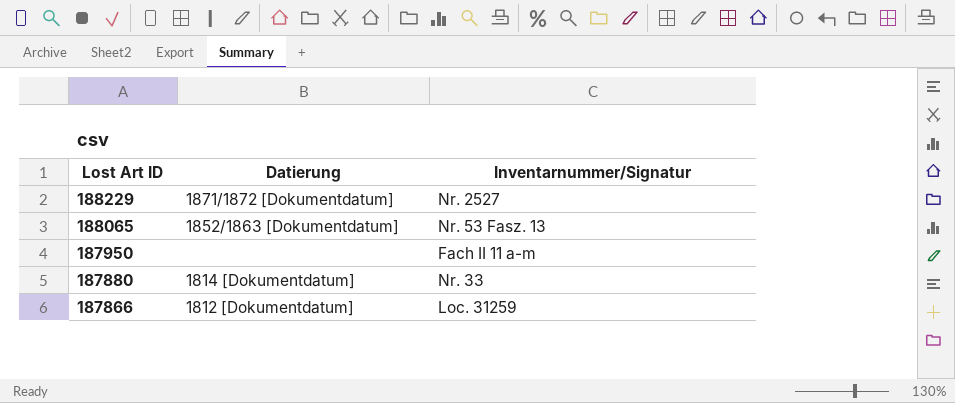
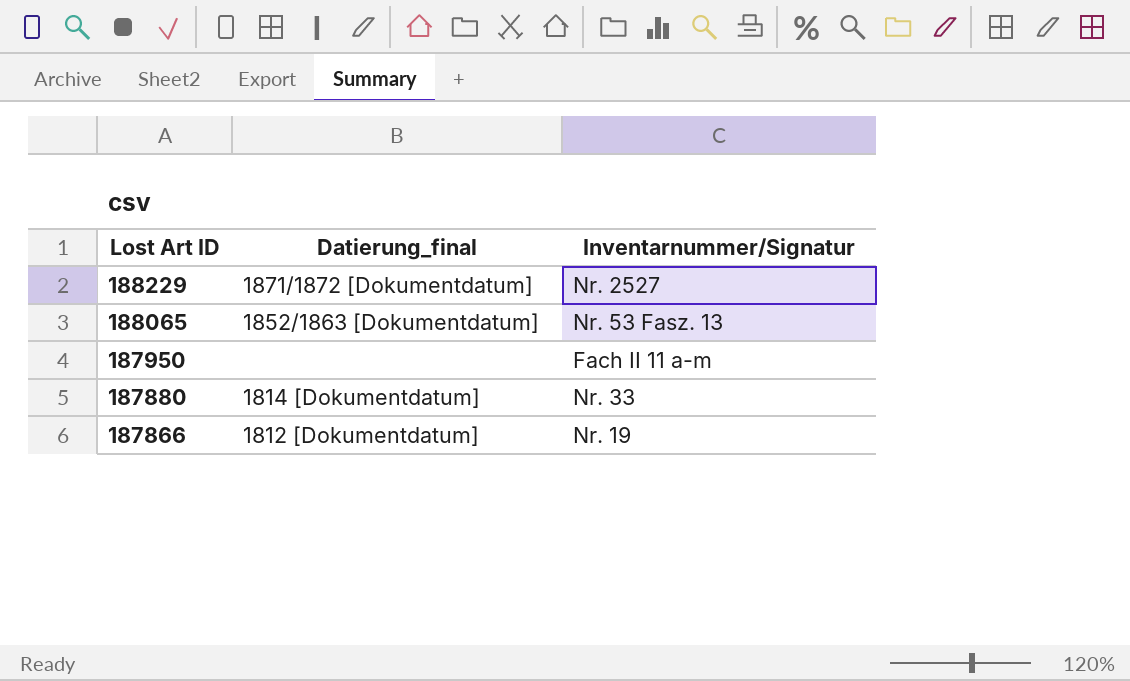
column name: Datierung -> Datierung_final
187866 | Inventarnummer/Signatur: Loc. 31259 -> Nr. 19

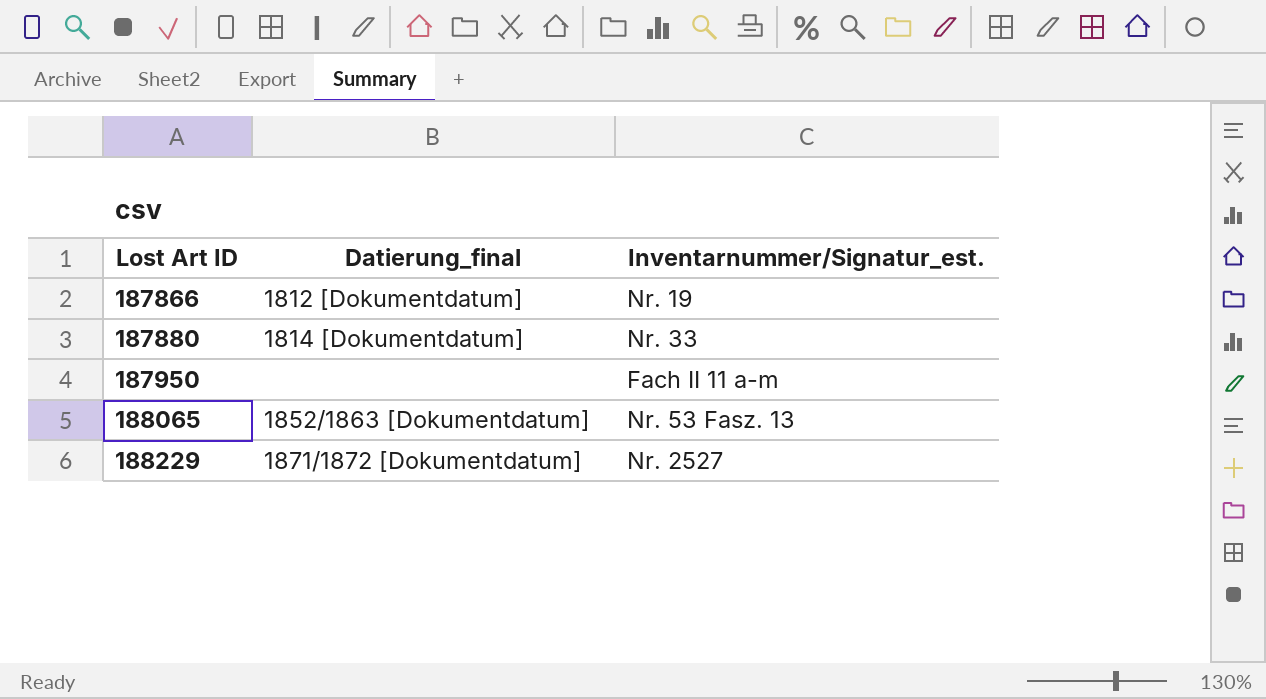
row order: Lost Art ID descending -> Lost Art ID ascending
column name: Inventarnummer/Signatur -> Inventarnummer/Signatur_est.

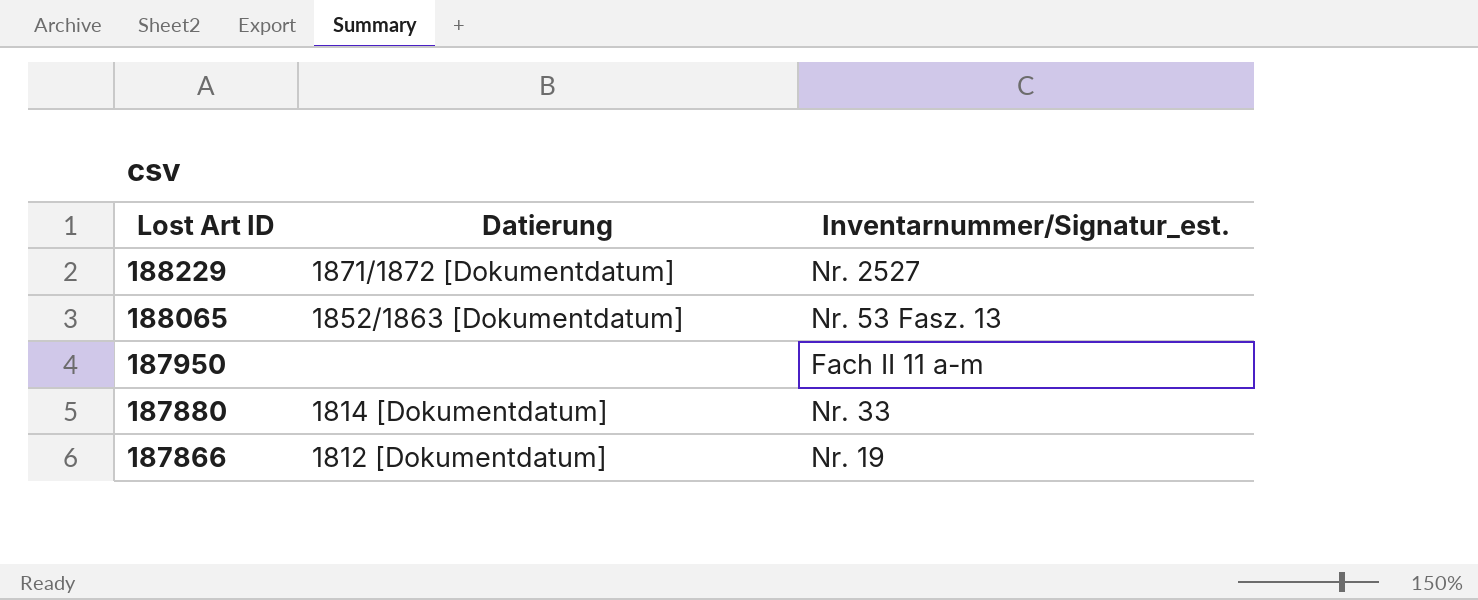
row order: Lost Art ID ascending -> Lost Art ID descending
column name: Datierung_final -> Datierung

